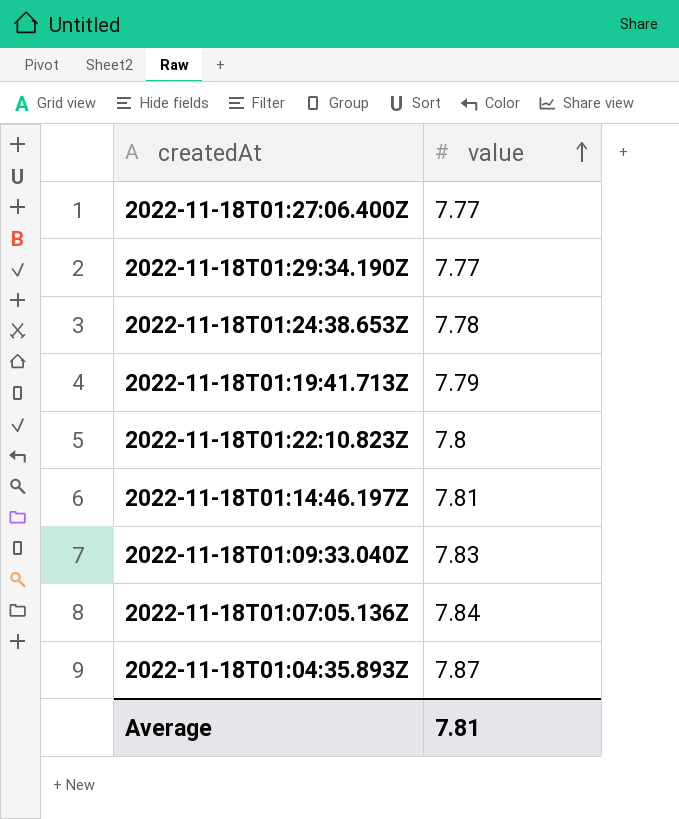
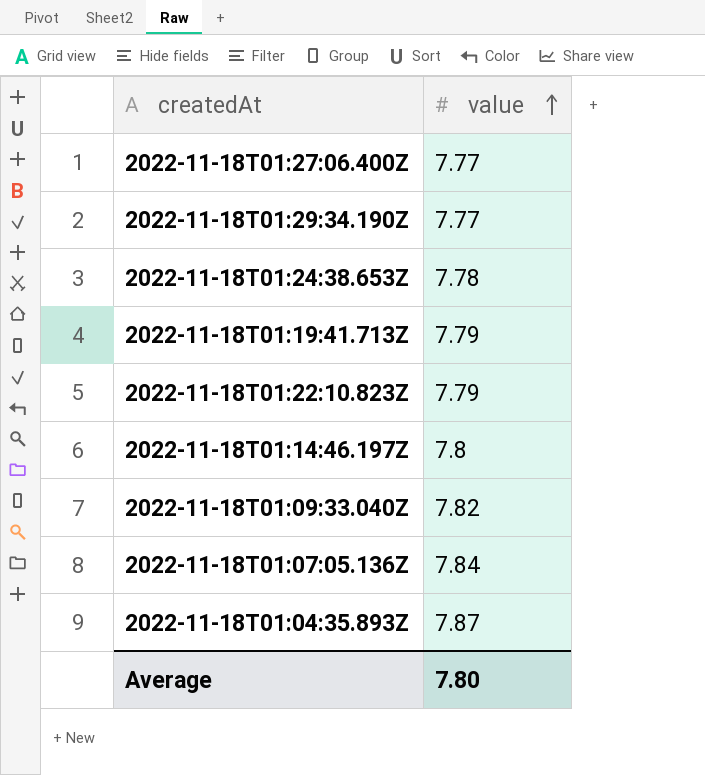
2022-11-18T01:22:10.823Z | value: 7.8 -> 7.79
2022-11-18T01:14:46.197Z | value: 7.81 -> 7.8
2022-11-18T01:09:33.040Z | value: 7.83 -> 7.82
Average | value: 7.81 -> 7.80

